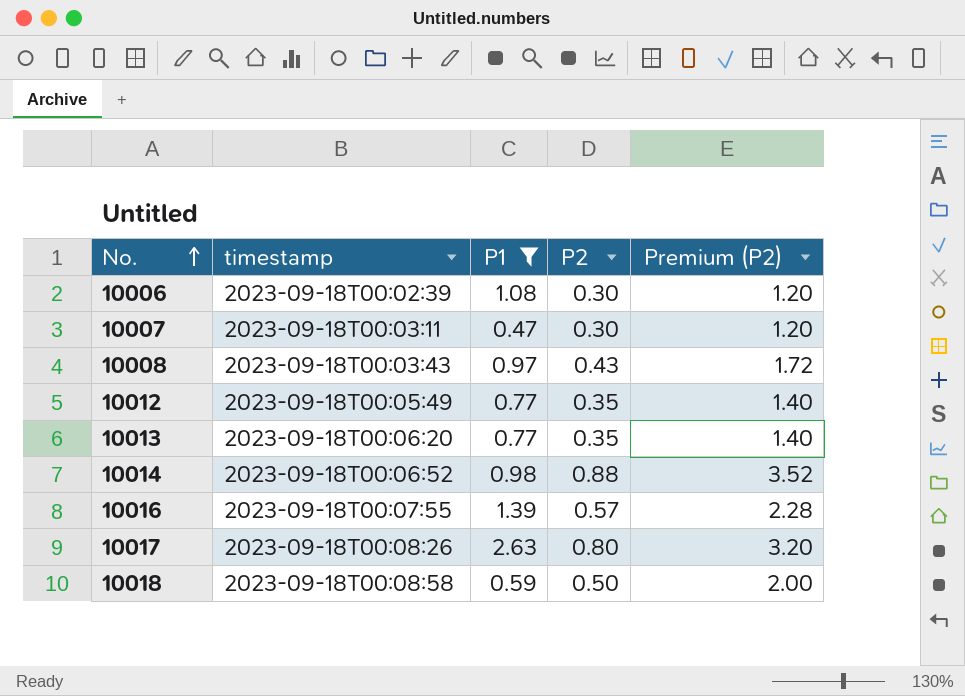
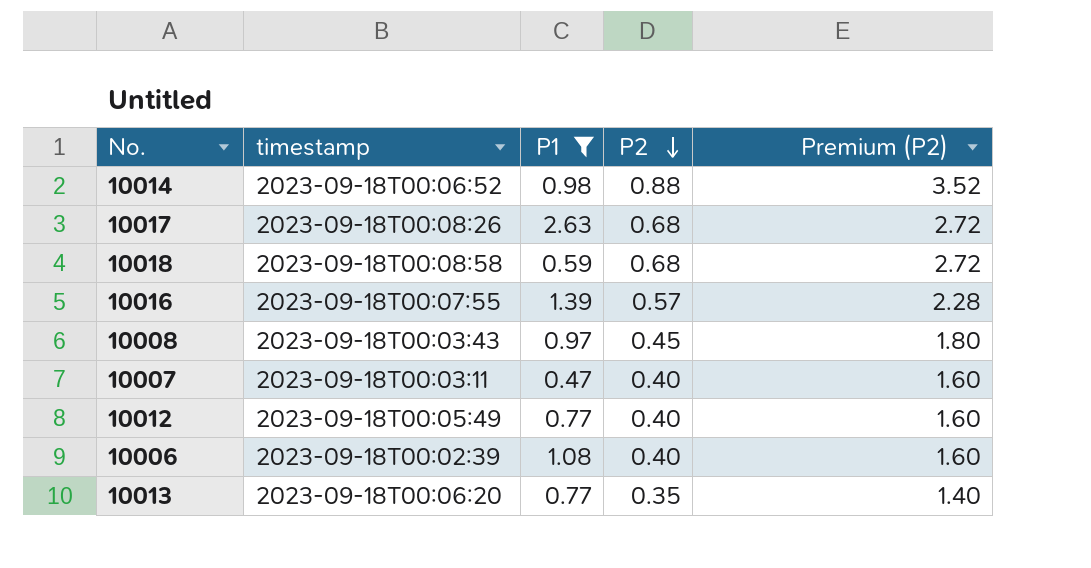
row order: No. ascending -> P2 descending
10017 | P2: 0.80 -> 0.68
10017 | Premium (P2): 3.20 -> 2.72
10018 | P2: 0.50 -> 0.68
10018 | Premium (P2): 2.00 -> 2.72
10008 | P2: 0.43 -> 0.45
10008 | Premium (P2): 1.72 -> 1.80
10007 | P2: 0.30 -> 0.40
10007 | Premium (P2): 1.20 -> 1.60
10012 | P2: 0.35 -> 0.40
10012 | Premium (P2): 1.40 -> 1.60
10006 | P2: 0.30 -> 0.40
10006 | Premium (P2): 1.20 -> 1.60

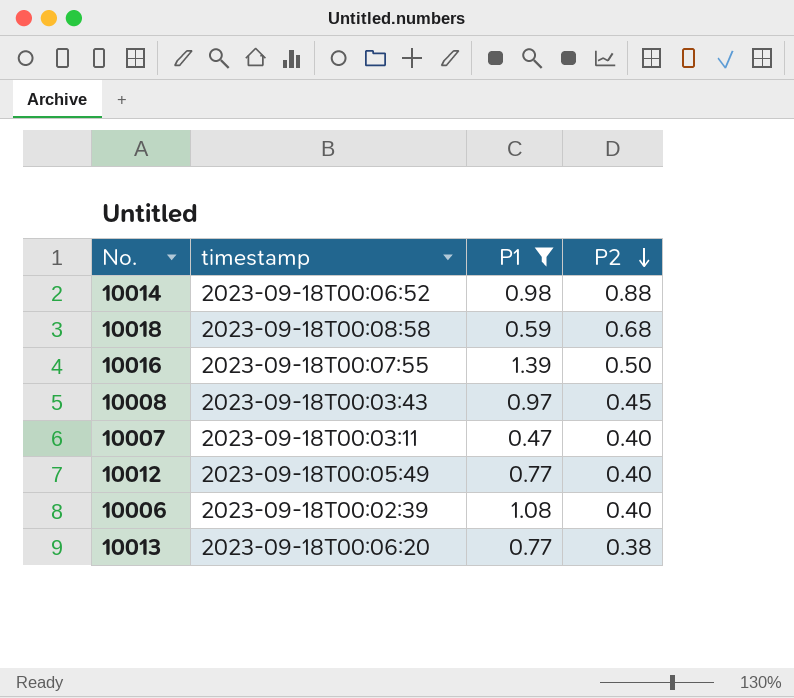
column Premium (P2) | formula: [P2] * 4 -> none
row 10017: 2023-09-18T00:08:26 | 2.63 | 0.68 | 2.72 -> none
10016 | P2: 0.57 -> 0.50
10013 | P2: 0.35 -> 0.38

